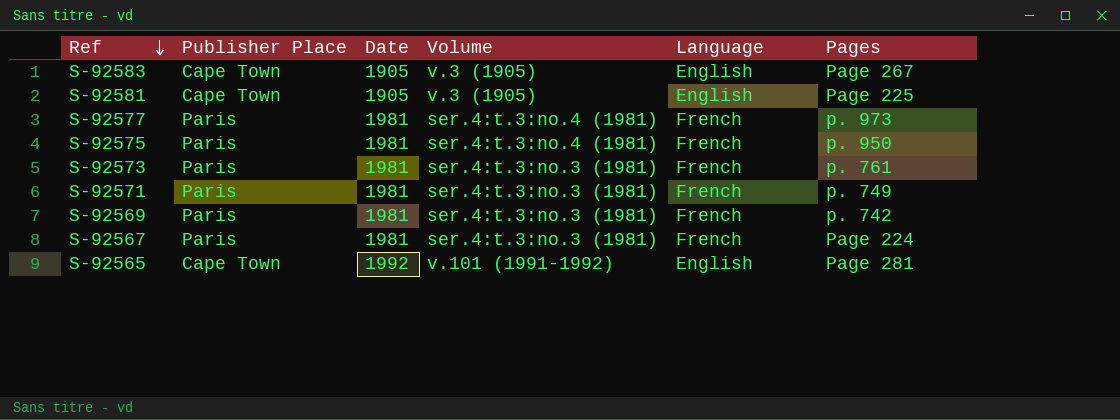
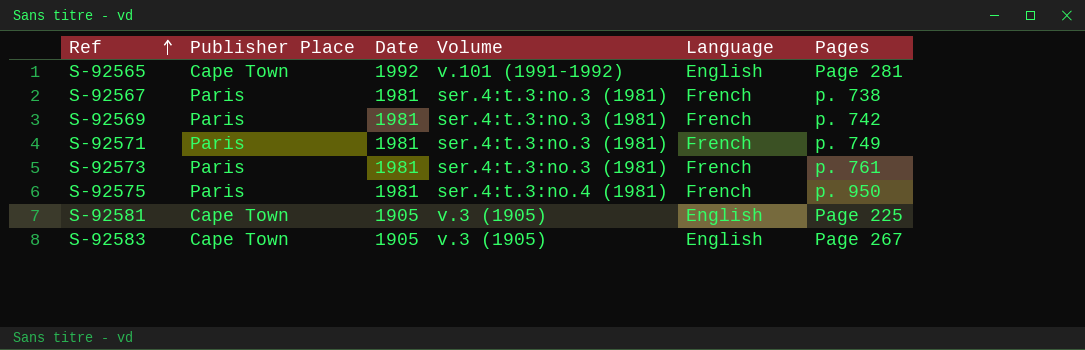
row order: Ref descending -> Ref ascending
row S-92577: Paris | 1981 | ser.4:t.3:no.4 (1981) | French | p. 973 -> none
S-92567 | Pages: Page 224 -> p. 738

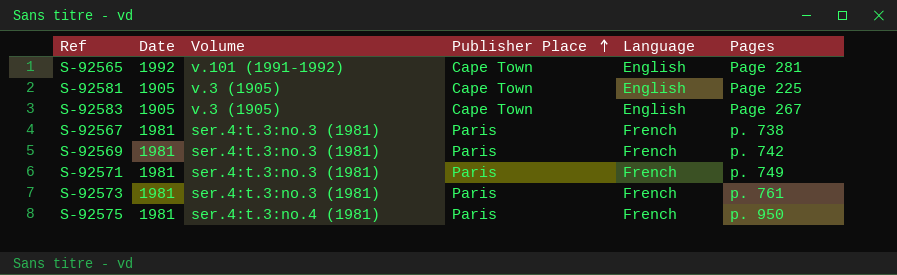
row order: Ref ascending -> Publisher Place ascending
column Publisher Place | position: 2 -> 4

